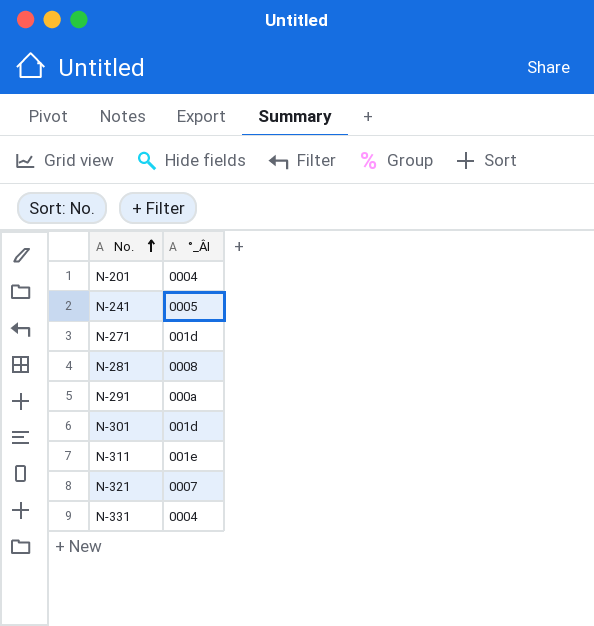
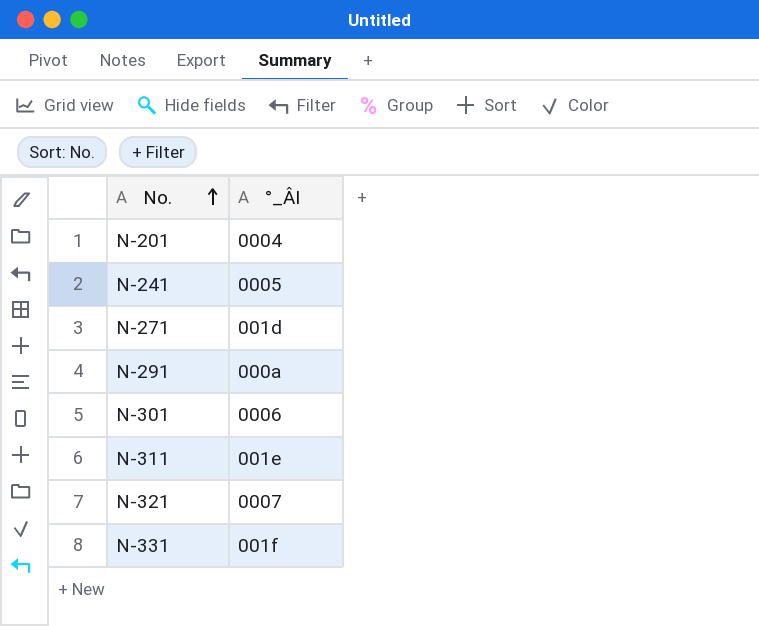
row N-281: 0008 -> none
N-301 | °_ÂI: 001d -> 0006
N-331 | °_ÂI: 0004 -> 001f

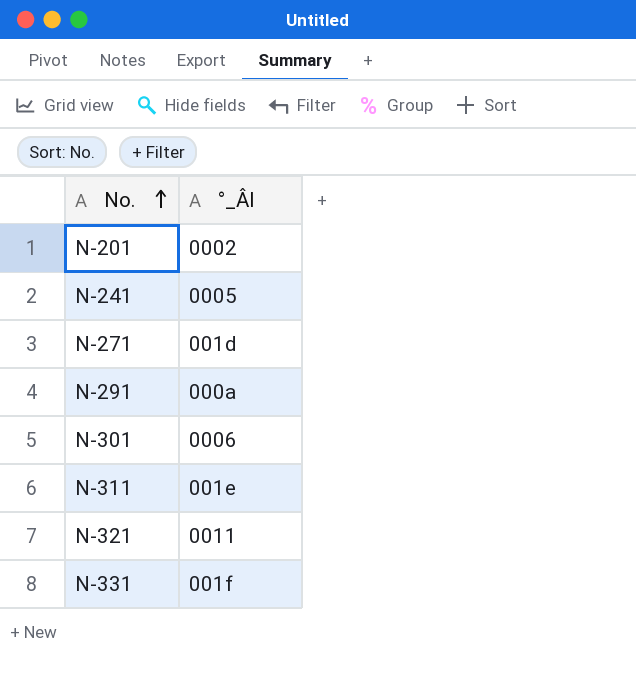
N-201 | °_ÂI: 0004 -> 0002
N-321 | °_ÂI: 0007 -> 0011

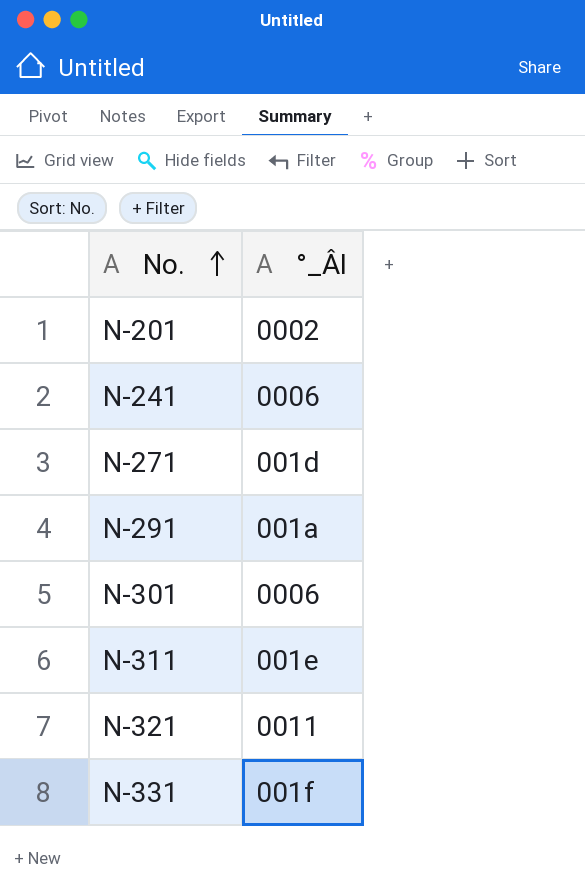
N-241 | °_ÂI: 0005 -> 0006
N-291 | °_ÂI: 000a -> 001a

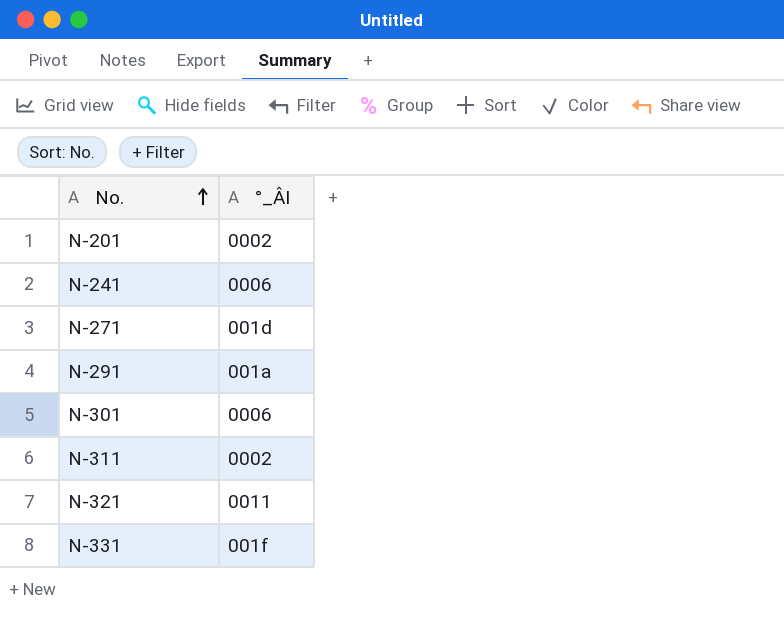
N-311 | °_ÂI: 001e -> 0002

